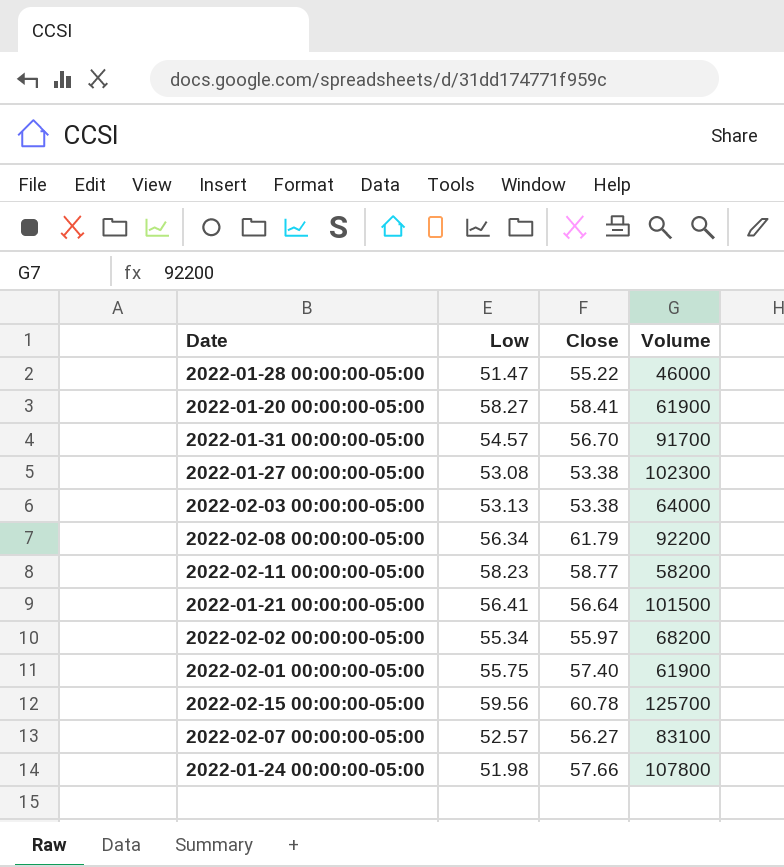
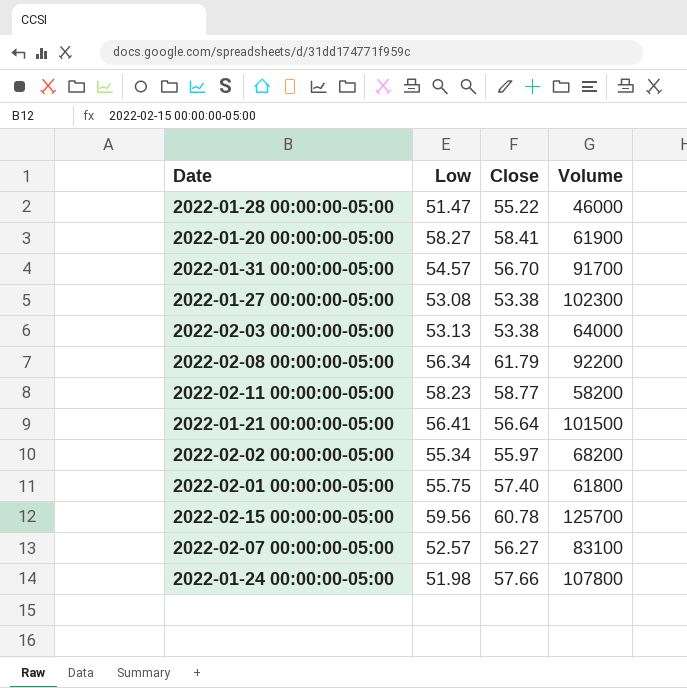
2022-02-01 00:00:00-05:00 | Volume: 61900 -> 61800

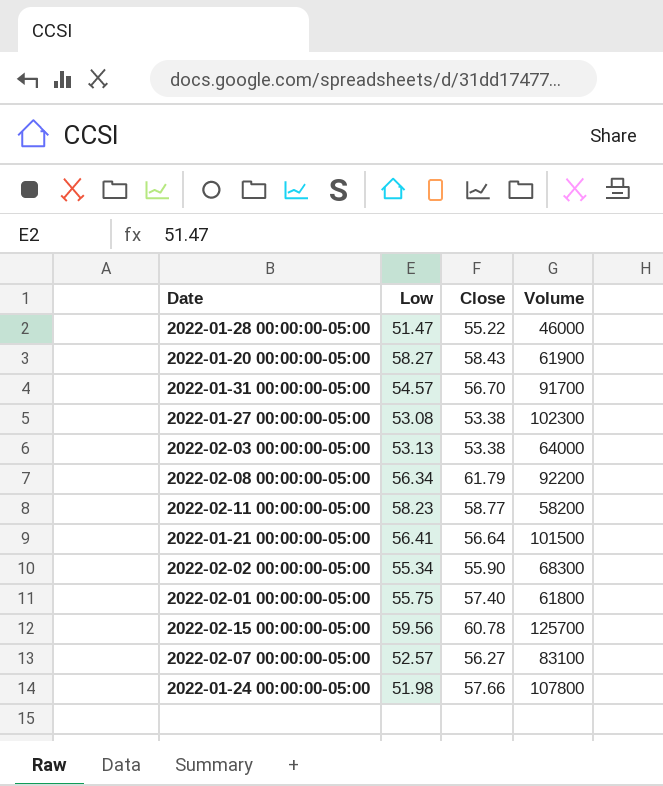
2022-01-20 00:00:00-05:00 | Close: 58.41 -> 58.43
2022-02-02 00:00:00-05:00 | Close: 55.97 -> 55.90
2022-02-02 00:00:00-05:00 | Volume: 68200 -> 68300

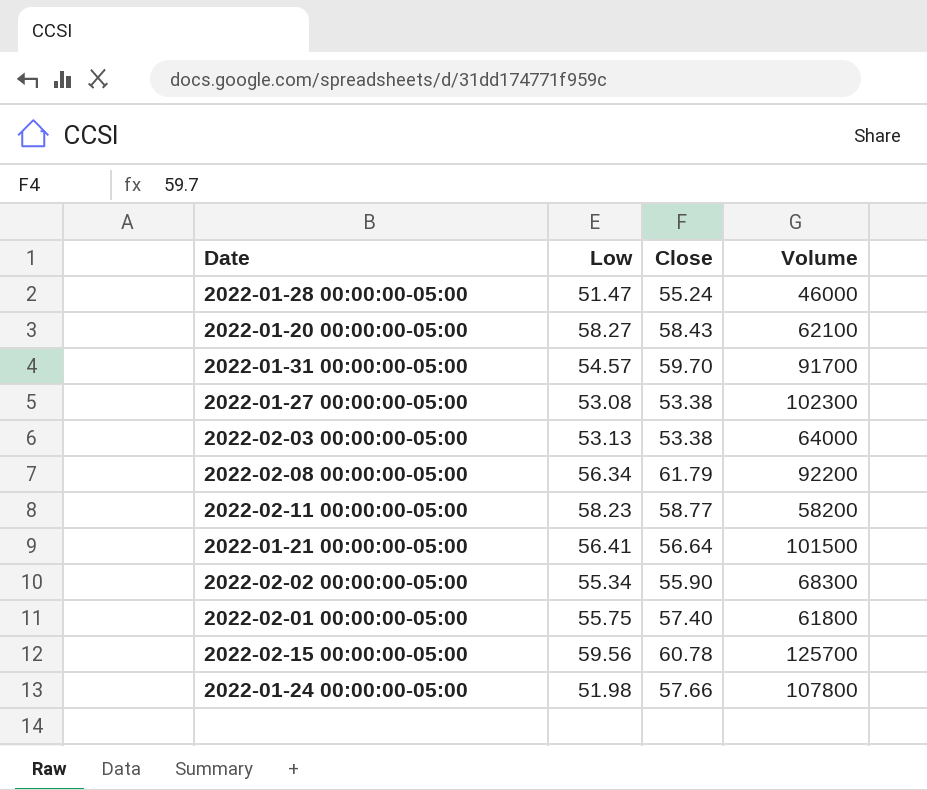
row 2022-02-07 00:00:00-05:00: 52.57 | 56.27 | 83100 -> none
2022-01-28 00:00:00-05:00 | Close: 55.22 -> 55.24
2022-01-20 00:00:00-05:00 | Volume: 61900 -> 62100
2022-01-31 00:00:00-05:00 | Close: 56.70 -> 59.70

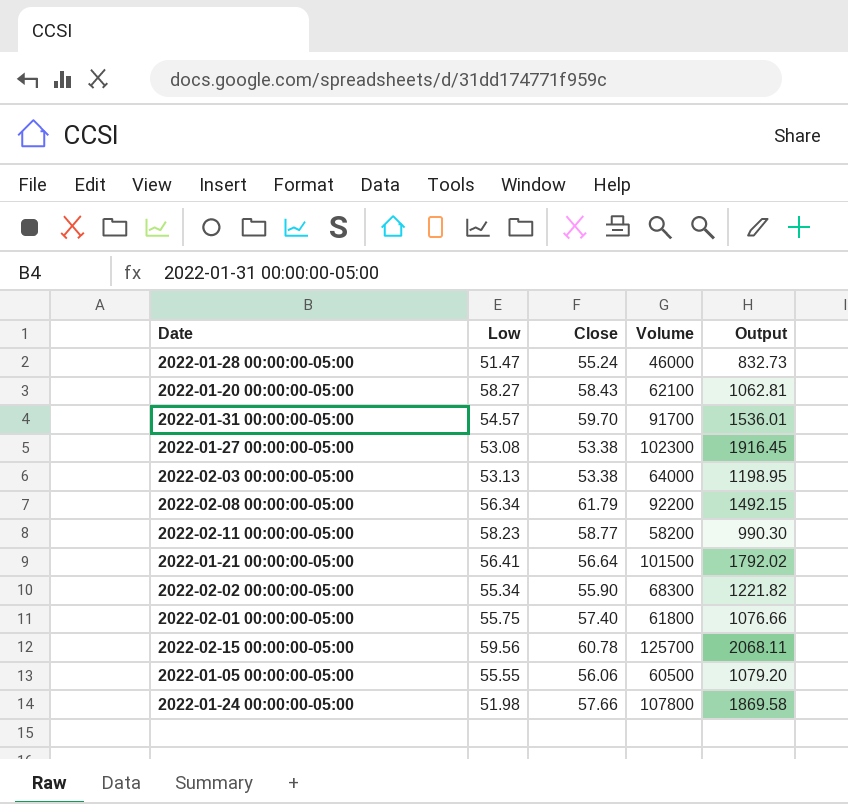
column Output | formula: none -> [Volume] / [Close]
row 2022-01-05 00:00:00-05:00: none -> 55.55 | 56.06 | 60500 | 1079.20

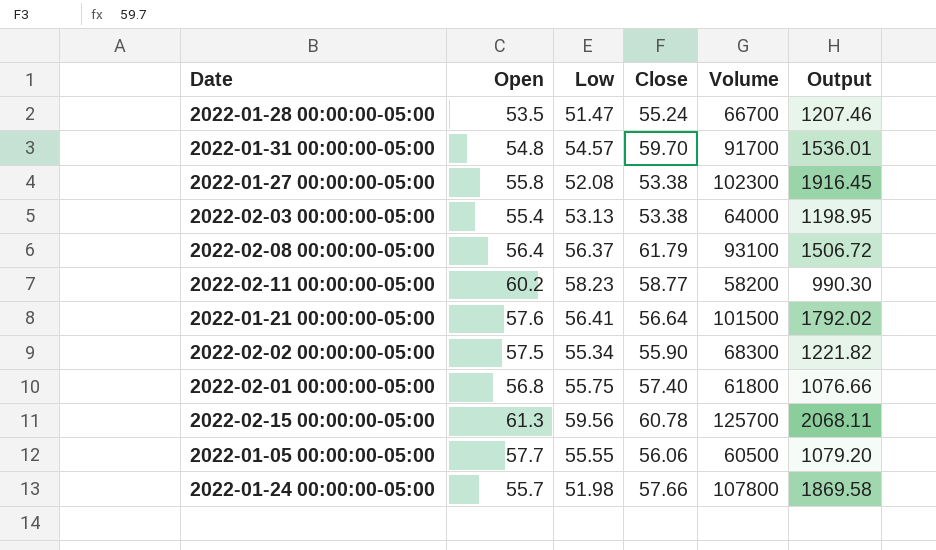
column Open | position: none -> 2
row 2022-01-20 00:00:00-05:00: 58.27 | 58.43 | 62100 | 1062.81 -> none
2022-01-28 00:00:00-05:00 | Volume: 46000 -> 66700
2022-01-28 00:00:00-05:00 | Output: 832.73 -> 1207.46
2022-01-27 00:00:00-05:00 | Low: 53.08 -> 52.08
2022-02-08 00:00:00-05:00 | Low: 56.34 -> 56.37
2022-02-08 00:00:00-05:00 | Volume: 92200 -> 93100
2022-02-08 00:00:00-05:00 | Output: 1492.15 -> 1506.72

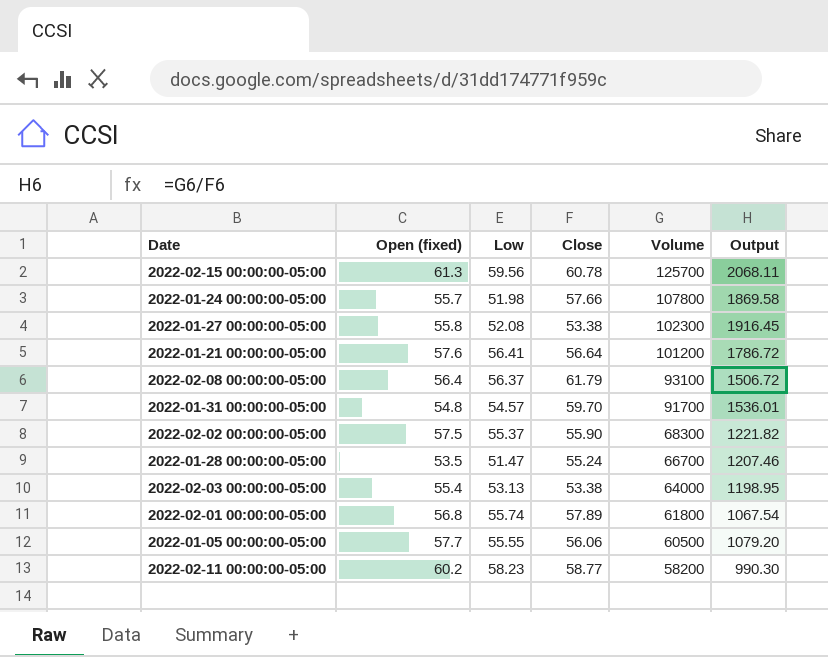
row order: none -> Volume descending
column name: Open -> Open (fixed)
2022-01-21 00:00:00-05:00 | Volume: 101500 -> 101200
2022-01-21 00:00:00-05:00 | Output: 1792.02 -> 1786.72
2022-02-02 00:00:00-05:00 | Low: 55.34 -> 55.37
2022-02-01 00:00:00-05:00 | Low: 55.75 -> 55.74
2022-02-01 00:00:00-05:00 | Close: 57.40 -> 57.89
2022-02-01 00:00:00-05:00 | Output: 1076.66 -> 1067.54

